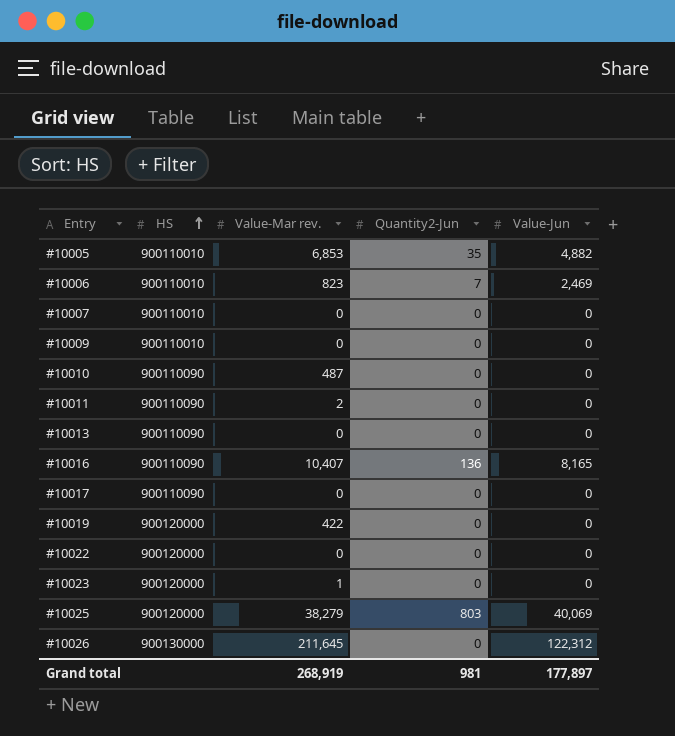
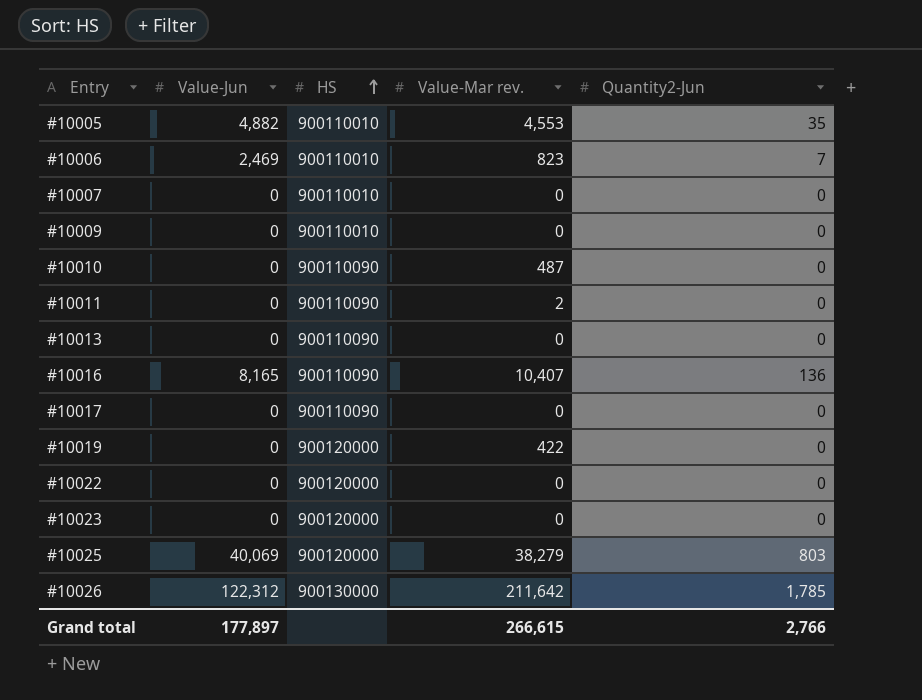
column Value-Jun | position: 5 -> 2
#10005 | Value-Mar rev.: 6,853 -> 4,553
#10023 | Value-Mar rev.: 1 -> 0
#10026 | Value-Mar rev.: 211,645 -> 211,642
#10026 | Quantity2-Jun: 0 -> 1,785
Grand total | Value-Mar rev.: 268,919 -> 266,615
Grand total | Quantity2-Jun: 981 -> 2,766

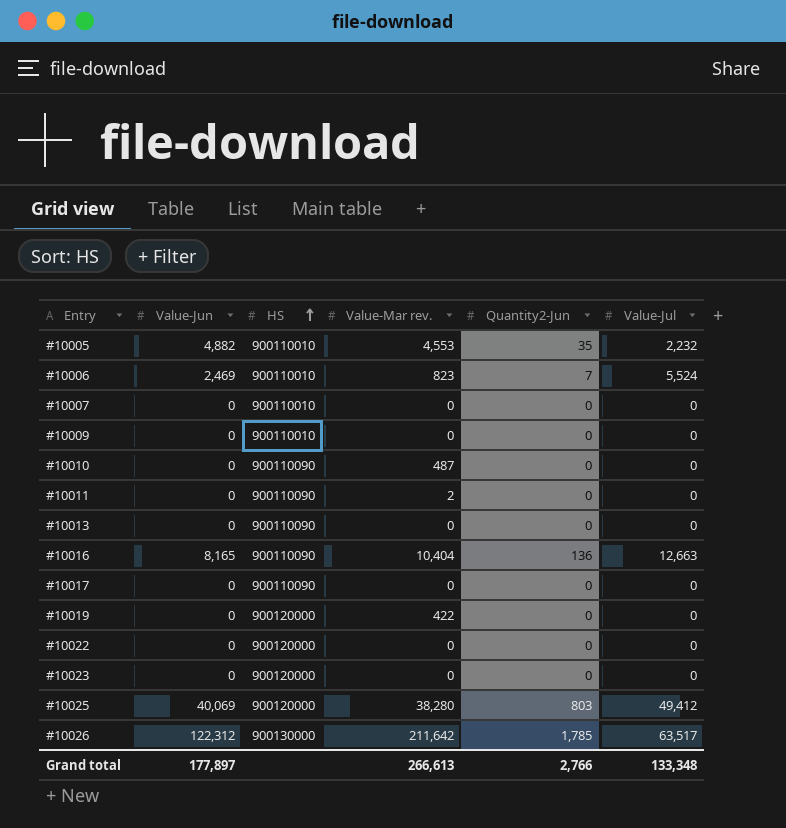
column Value-Jul | position: none -> 6
#10016 | Value-Mar rev.: 10,407 -> 10,404
#10025 | Value-Mar rev.: 38,279 -> 38,280
Grand total | Value-Mar rev.: 266,615 -> 266,613

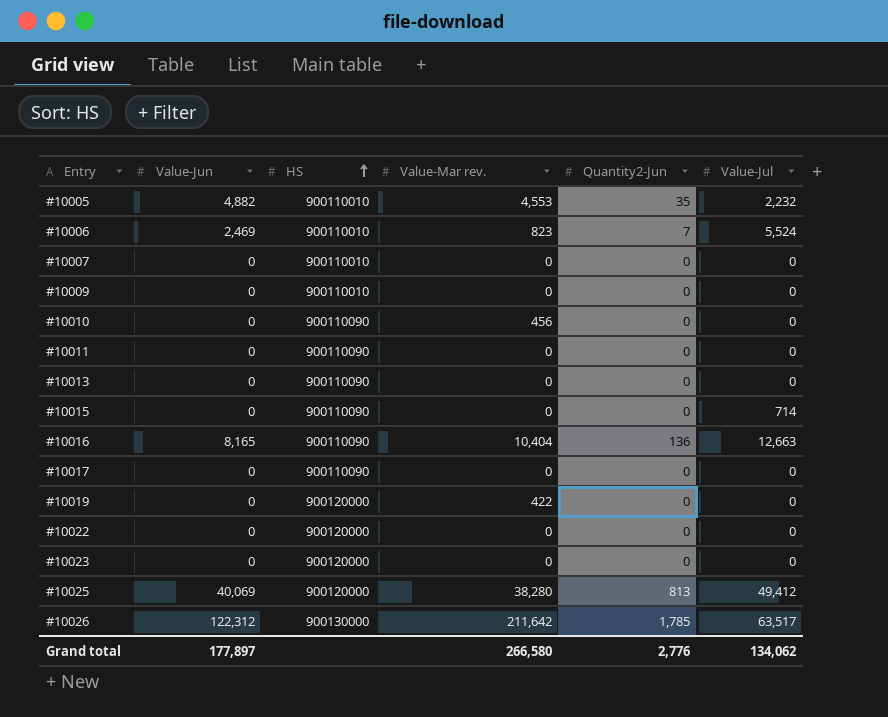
#10010 | Value-Mar rev.: 487 -> 456
#10011 | Value-Mar rev.: 2 -> 0
row #10015: none -> 0 | 900110090 | 0 | 0 | 714
#10025 | Quantity2-Jun: 803 -> 813
Grand total | Value-Mar rev.: 266,613 -> 266,580
Grand total | Quantity2-Jun: 2,766 -> 2,776
Grand total | Value-Jul: 133,348 -> 134,062

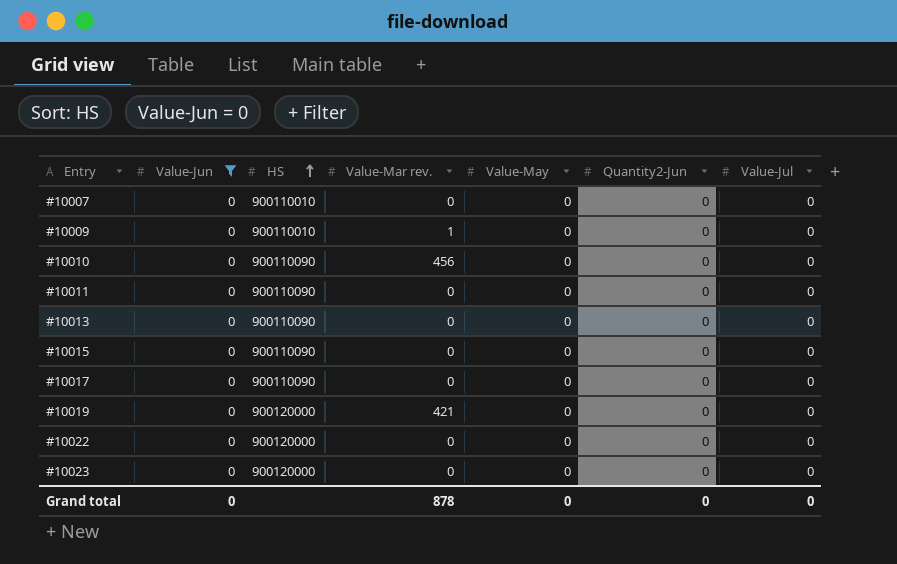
filter: none -> Value-Jun = 0
column Value-May | position: none -> 5
#10009 | Value-Mar rev.: 0 -> 1
#10015 | Value-Jul: 714 -> 0
#10019 | Value-Mar rev.: 422 -> 421
Grand total | Value-Jun: 177,897 -> 0
Grand total | Value-Mar rev.: 266,580 -> 878
Grand total | Quantity2-Jun: 2,776 -> 0
Grand total | Value-Jul: 134,062 -> 0

